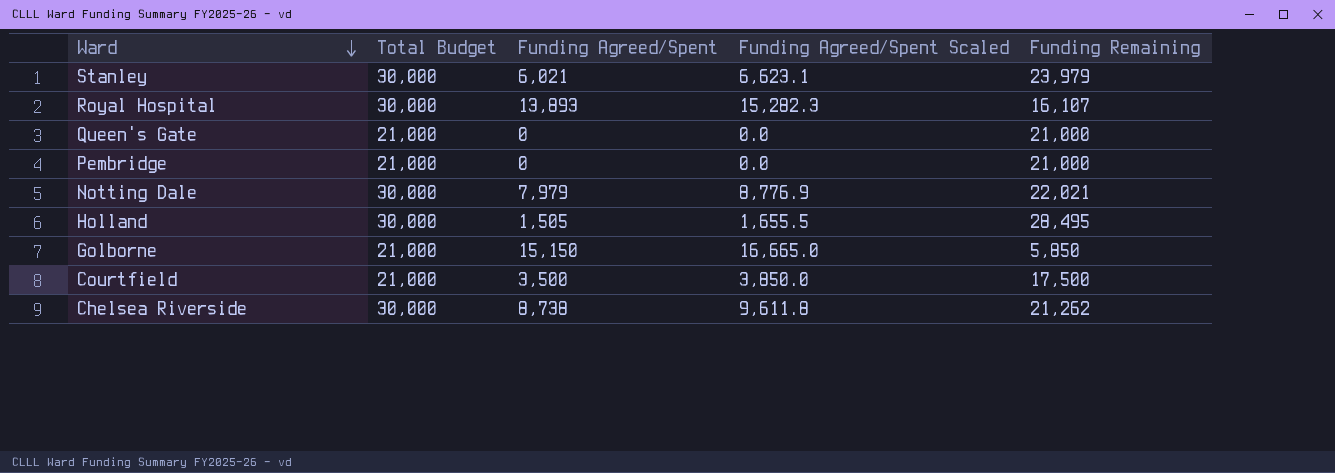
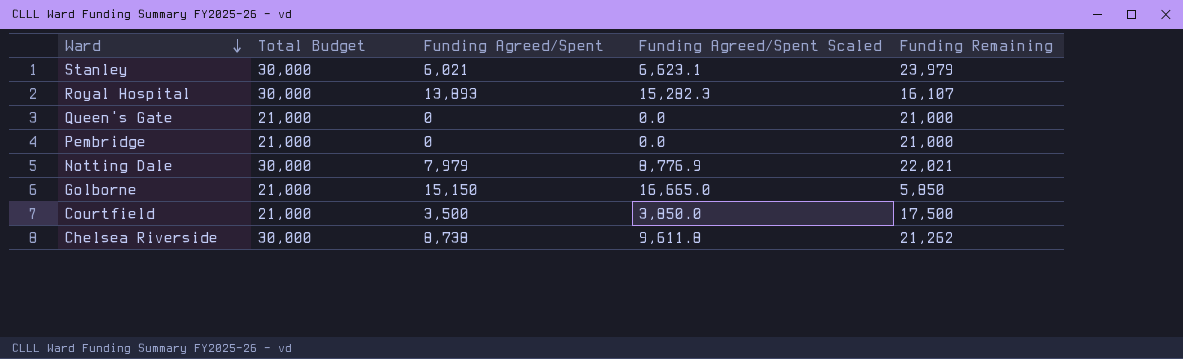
row Holland: 30,000 | 1,505 | 1,655.5 | 28,495 -> none

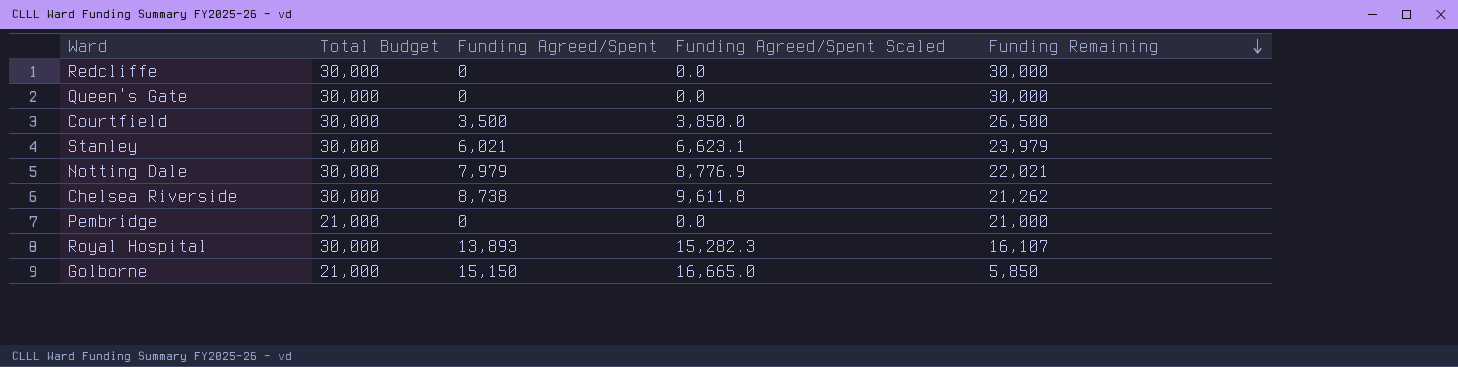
row order: Ward descending -> Funding Remaining descending
row Redcliffe: none -> 30,000 | 0 | 0.0 | 30,000
Queen's Gate | Total Budget: 21,000 -> 30,000
Queen's Gate | Funding Remaining: 21,000 -> 30,000
Courtfield | Total Budget: 21,000 -> 30,000
Courtfield | Funding Remaining: 17,500 -> 26,500

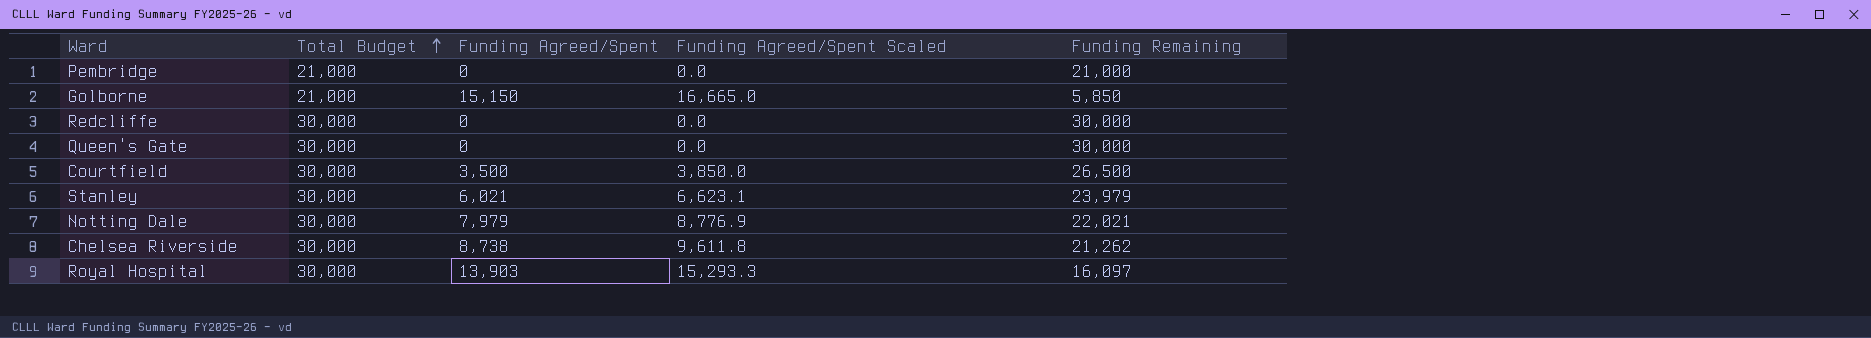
row order: Funding Remaining descending -> Total Budget ascending
Royal Hospital | Funding Agreed/Spent: 13,893 -> 13,903
Royal Hospital | Funding Agreed/Spent Scaled: 15,282.3 -> 15,293.3
Royal Hospital | Funding Remaining: 16,107 -> 16,097

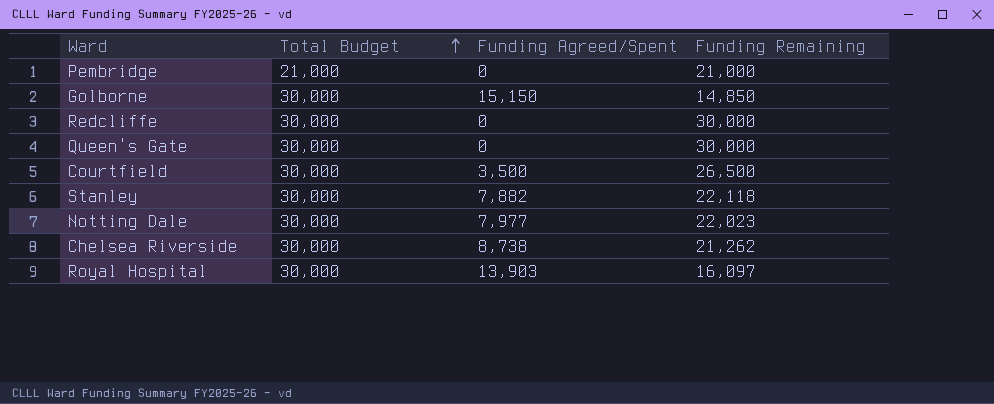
column Funding Agreed/Spent Scaled | formula: [Funding Agreed/Spent] * 1.1 -> none
Golborne | Total Budget: 21,000 -> 30,000
Golborne | Funding Remaining: 5,850 -> 14,850
Stanley | Funding Agreed/Spent: 6,021 -> 7,882
Stanley | Funding Remaining: 23,979 -> 22,118
Notting Dale | Funding Agreed/Spent: 7,979 -> 7,977
Notting Dale | Funding Remaining: 22,021 -> 22,023

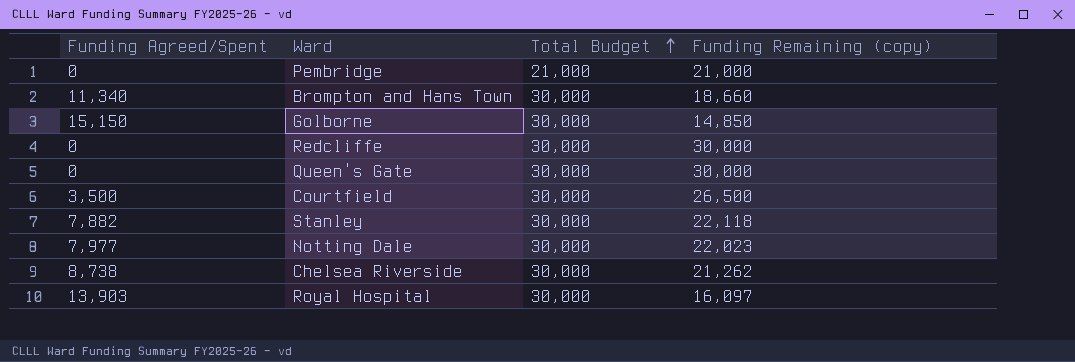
column Funding Agreed/Spent | position: 3 -> 1
column name: Funding Remaining -> Funding Remaining (copy)
row Brompton and Hans Town: none -> 11,340 | 30,000 | 18,660

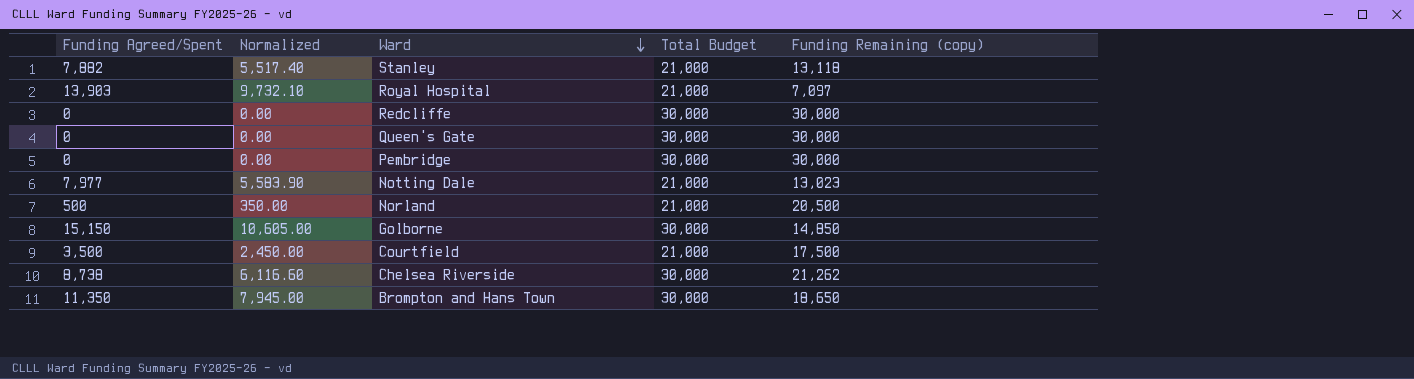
row order: Total Budget ascending -> Ward descending
column Normalized | formula: none -> [Funding Agreed/Spent] * 0.7
Stanley | Total Budget: 30,000 -> 21,000
Stanley | Funding Remaining (copy): 22,118 -> 13,118
Royal Hospital | Total Budget: 30,000 -> 21,000
Royal Hospital | Funding Remaining (copy): 16,097 -> 7,097
Pembridge | Total Budget: 21,000 -> 30,000
Pembridge | Funding Remaining (copy): 21,000 -> 30,000
Notting Dale | Total Budget: 30,000 -> 21,000
Notting Dale | Funding Remaining (copy): 22,023 -> 13,023
row Norland: none -> 500 | 350.00 | 21,000 | 20,500
Courtfield | Total Budget: 30,000 -> 21,000
Courtfield | Funding Remaining (copy): 26,500 -> 17,500
Brompton and Hans Town | Funding Agreed/Spent: 11,340 -> 11,350
Brompton and Hans Town | Funding Remaining (copy): 18,660 -> 18,650

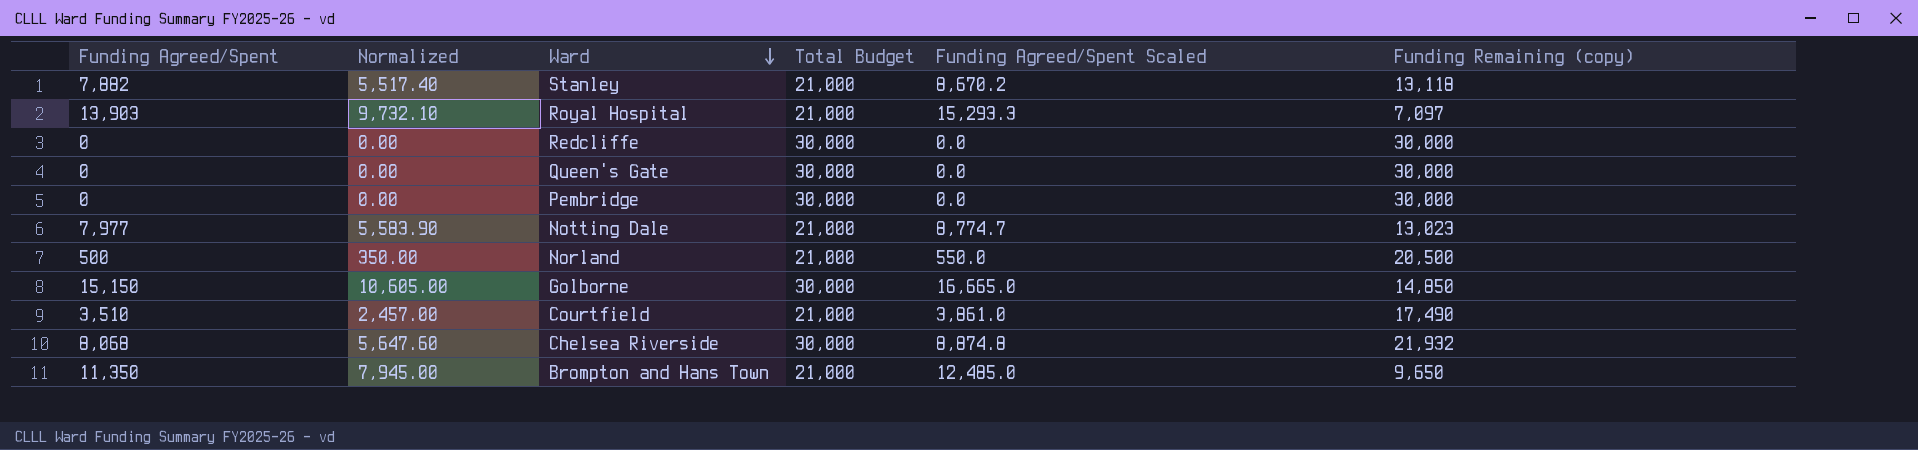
column Funding Agreed/Spent Scaled | formula: none -> [Funding Agreed/Spent] * 1.1
Courtfield | Funding Agreed/Spent: 3,500 -> 3,510
Courtfield | Normalized: 2,450.00 -> 2,457.00
Courtfield | Funding Remaining (copy): 17,500 -> 17,490
Chelsea Riverside | Funding Agreed/Spent: 8,738 -> 8,068
Chelsea Riverside | Normalized: 6,116.60 -> 5,647.60
Chelsea Riverside | Funding Remaining (copy): 21,262 -> 21,932
Brompton and Hans Town | Total Budget: 30,000 -> 21,000
Brompton and Hans Town | Funding Remaining (copy): 18,650 -> 9,650

